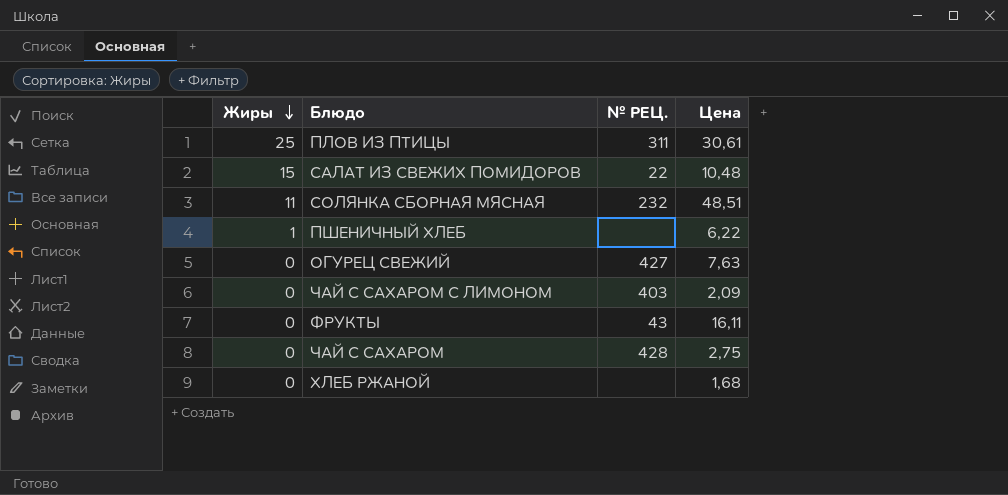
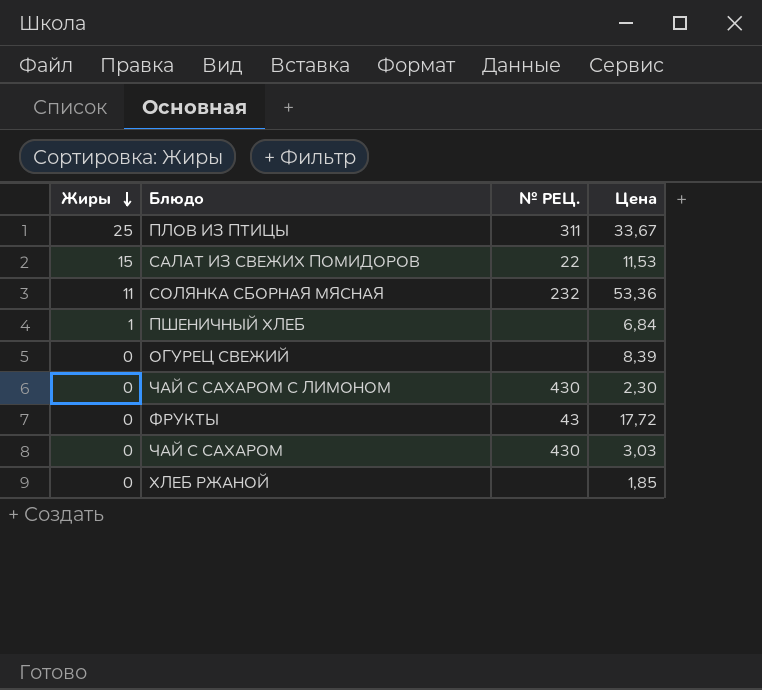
ПЛОВ ИЗ ПТИЦЫ | Цена: 30,61 -> 33,67
САЛАТ ИЗ СВЕЖИХ ПОМИДОРОВ | Цена: 10,48 -> 11,53
СОЛЯНКА СБОРНАЯ МЯСНАЯ | Цена: 48,51 -> 53,36
ПШЕНИЧНЫЙ ХЛЕБ | Цена: 6,22 -> 6,84
ОГУРЕЦ СВЕЖИЙ | № РЕЦ.: 427 -> none
ОГУРЕЦ СВЕЖИЙ | Цена: 7,63 -> 8,39
ЧАЙ С САХАРОМ С ЛИМОНОМ | № РЕЦ.: 403 -> 430
ЧАЙ С САХАРОМ С ЛИМОНОМ | Цена: 2,09 -> 2,30
ФРУКТЫ | Цена: 16,11 -> 17,72
ЧАЙ С САХАРОМ | № РЕЦ.: 428 -> 430
ЧАЙ С САХАРОМ | Цена: 2,75 -> 3,03
ХЛЕБ РЖАНОЙ | Цена: 1,68 -> 1,85

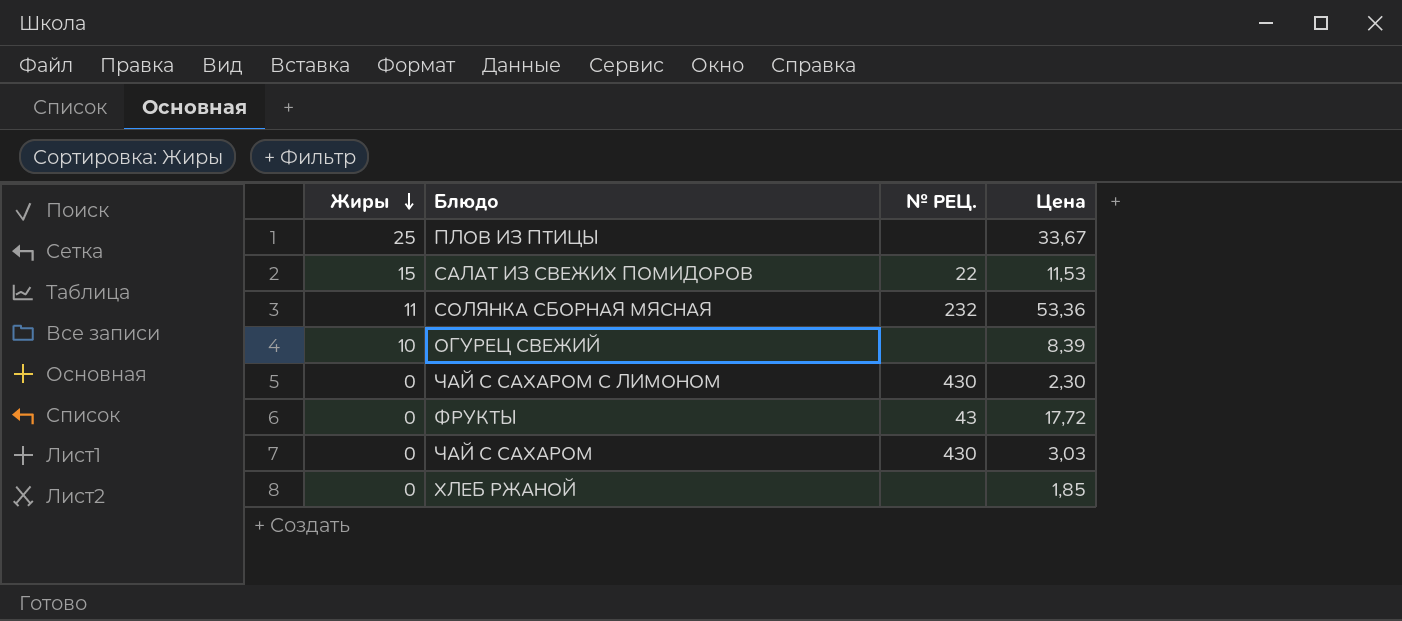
row ПШЕНИЧНЫЙ ХЛЕБ: 1 | none | 6,84 -> none
ПЛОВ ИЗ ПТИЦЫ | № РЕЦ.: 311 -> none
ОГУРЕЦ СВЕЖИЙ | Жиры: 0 -> 10

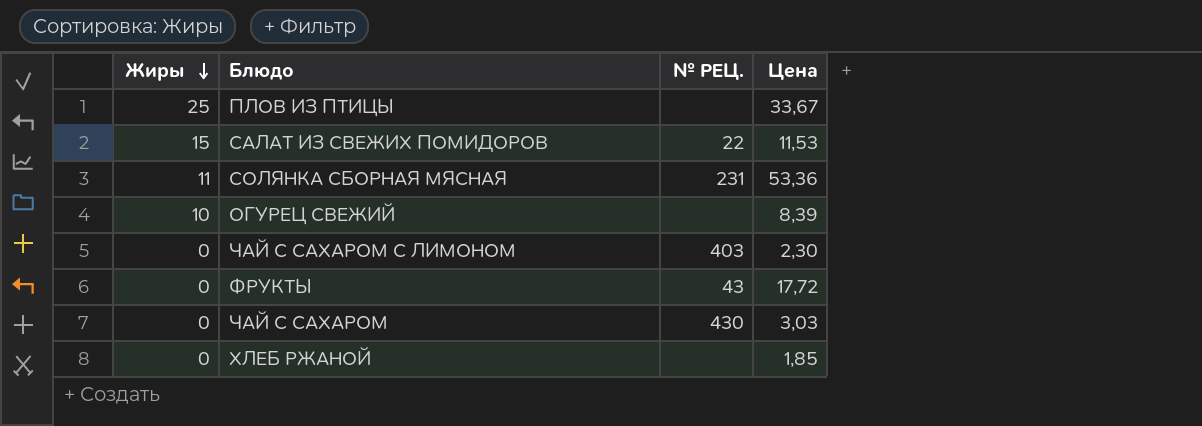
СОЛЯНКА СБОРНАЯ МЯСНАЯ | № РЕЦ.: 232 -> 231
ЧАЙ С САХАРОМ С ЛИМОНОМ | № РЕЦ.: 430 -> 403

